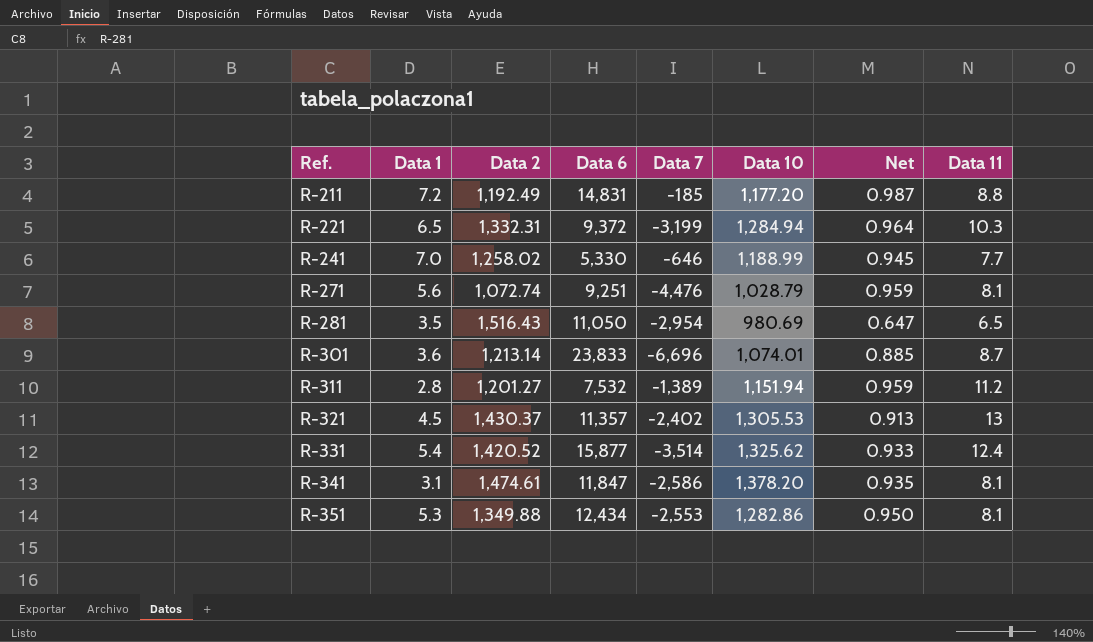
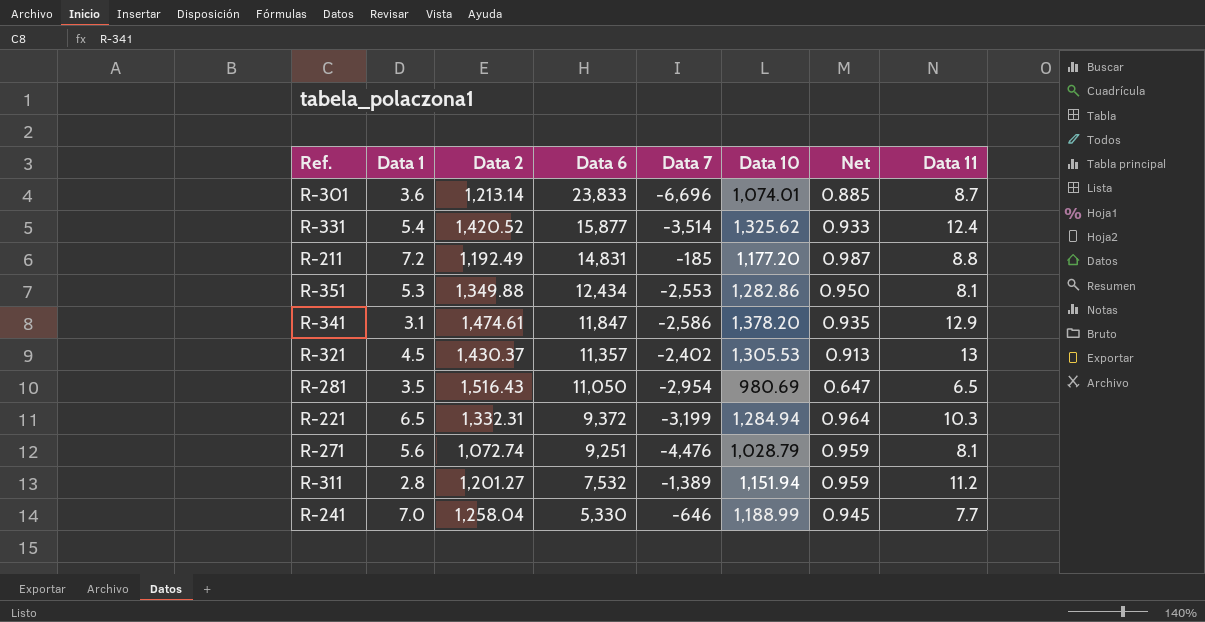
row order: Ref. ascending -> Data 6 descending
R-341 | Data 11: 8.1 -> 12.9
R-241 | Data 2: 1,258.02 -> 1,258.04

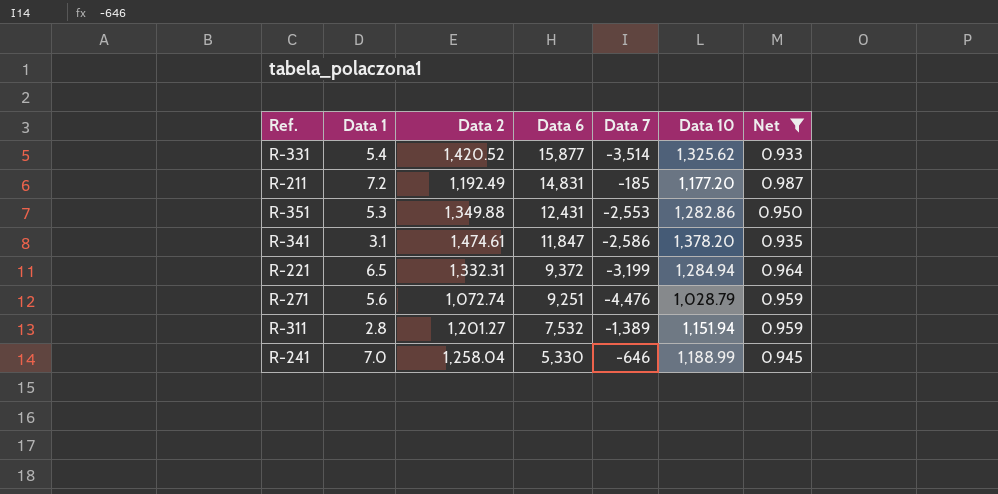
filter: none -> Net >= 0.933
column Data 11 | position: 8 -> none
R-351 | Data 6: 12,434 -> 12,431

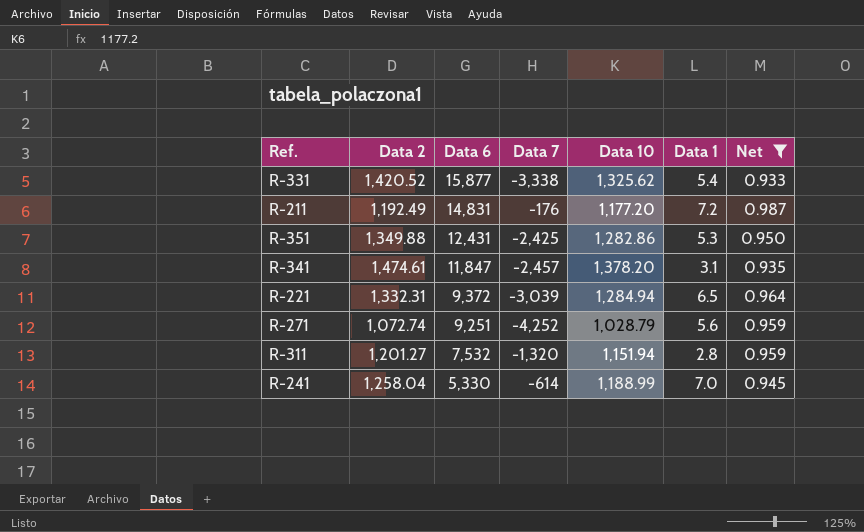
column Data 1 | position: 2 -> 6
R-331 | Data 7: -3,514 -> -3,338
R-211 | Data 7: -185 -> -176
R-351 | Data 7: -2,553 -> -2,425
R-341 | Data 7: -2,586 -> -2,457
R-221 | Data 7: -3,199 -> -3,039
R-271 | Data 7: -4,476 -> -4,252
R-311 | Data 7: -1,389 -> -1,320
R-241 | Data 7: -646 -> -614

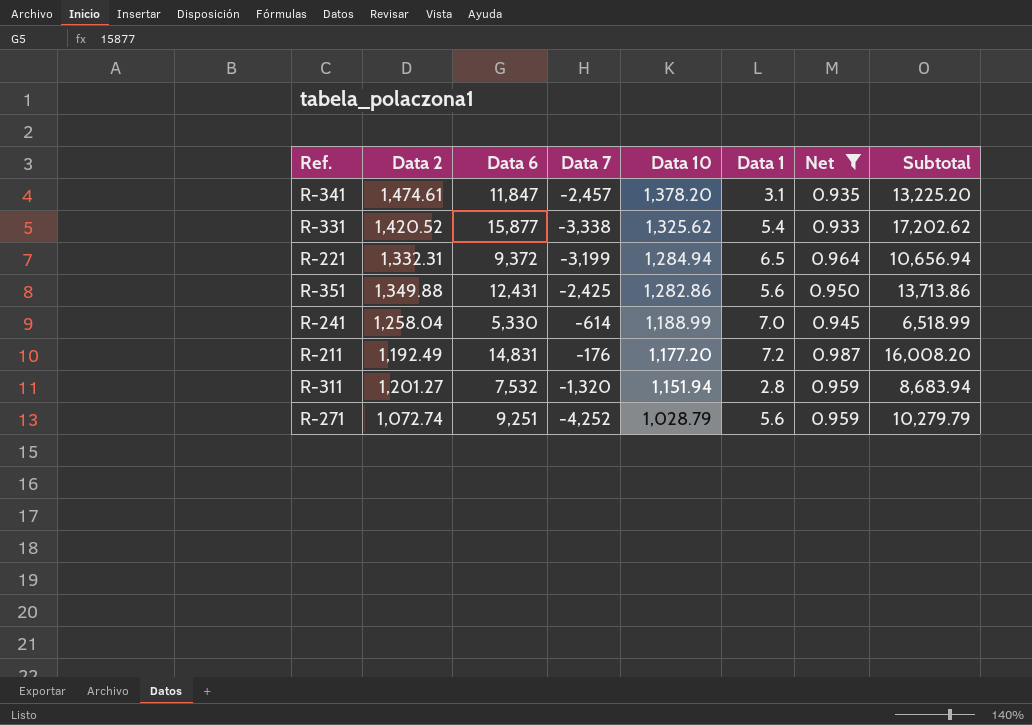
row order: Data 6 descending -> Data 10 descending
column Subtotal | formula: none -> [Data 6] + [Data 10]
R-221 | Data 7: -3,039 -> -3,199
R-351 | Data 1: 5.3 -> 5.6

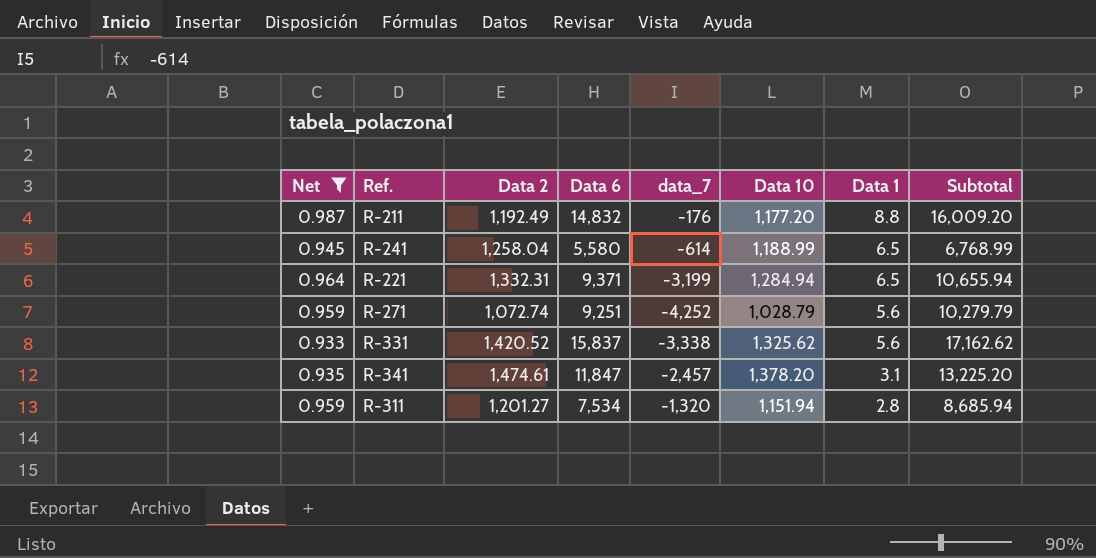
row order: Data 10 descending -> Data 1 descending
column Net | position: 7 -> 1
column name: Data 7 -> data_7
row R-351: 1,349.88 | 12,431 | -2,425 | 1,282.86 | 5.6 | 0.950 | 13,713.86 -> none
R-211 | Data 6: 14,831 -> 14,832
R-211 | Data 1: 7.2 -> 8.8
R-211 | Subtotal: 16,008.20 -> 16,009.20
R-241 | Data 6: 5,330 -> 5,580
R-241 | Data 1: 7.0 -> 6.5
R-241 | Subtotal: 6,518.99 -> 6,768.99
R-221 | Data 6: 9,372 -> 9,371
R-221 | Subtotal: 10,656.94 -> 10,655.94
R-331 | Data 6: 15,877 -> 15,837
R-331 | Data 1: 5.4 -> 5.6
R-331 | Subtotal: 17,202.62 -> 17,162.62
R-311 | Data 6: 7,532 -> 7,534
R-311 | Subtotal: 8,683.94 -> 8,685.94

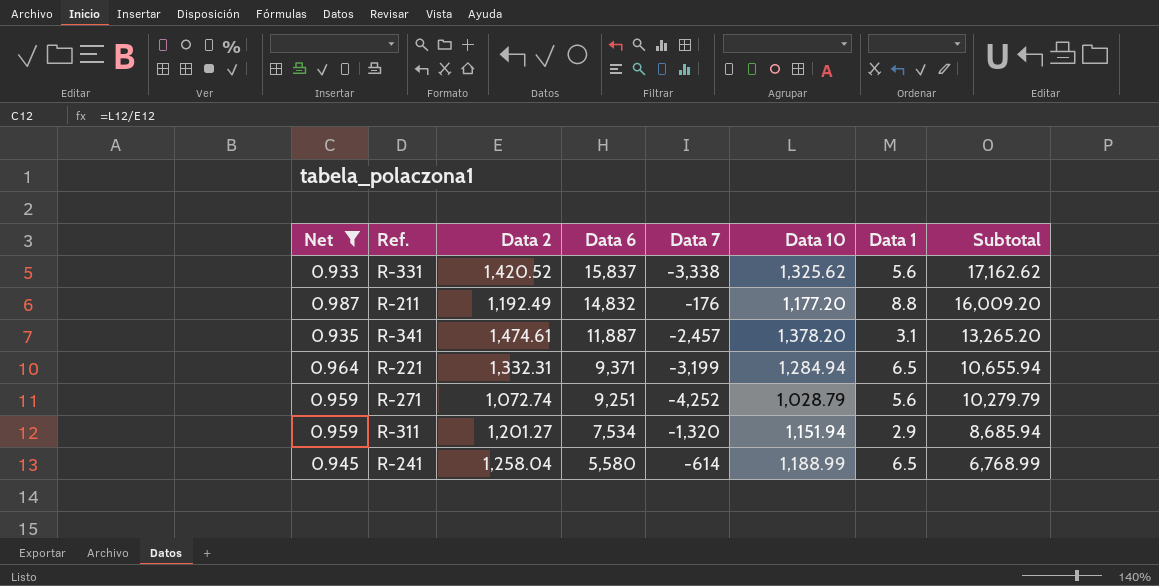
row order: Data 1 descending -> Data 6 descending
column name: data_7 -> Data 7
R-341 | Data 6: 11,847 -> 11,887
R-341 | Subtotal: 13,225.20 -> 13,265.20
R-311 | Data 1: 2.8 -> 2.9

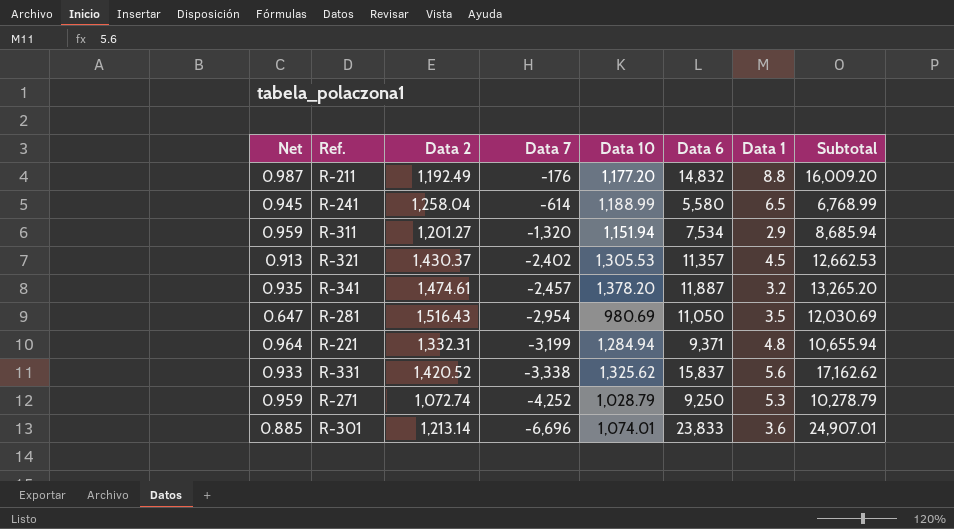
filter: Net >= 0.933 -> none
row order: Data 6 descending -> Data 7 descending
column Data 6 | position: 4 -> 6
R-341 | Data 1: 3.1 -> 3.2
R-221 | Data 1: 6.5 -> 4.8
R-271 | Data 6: 9,251 -> 9,250
R-271 | Data 1: 5.6 -> 5.3
R-271 | Subtotal: 10,279.79 -> 10,278.79

